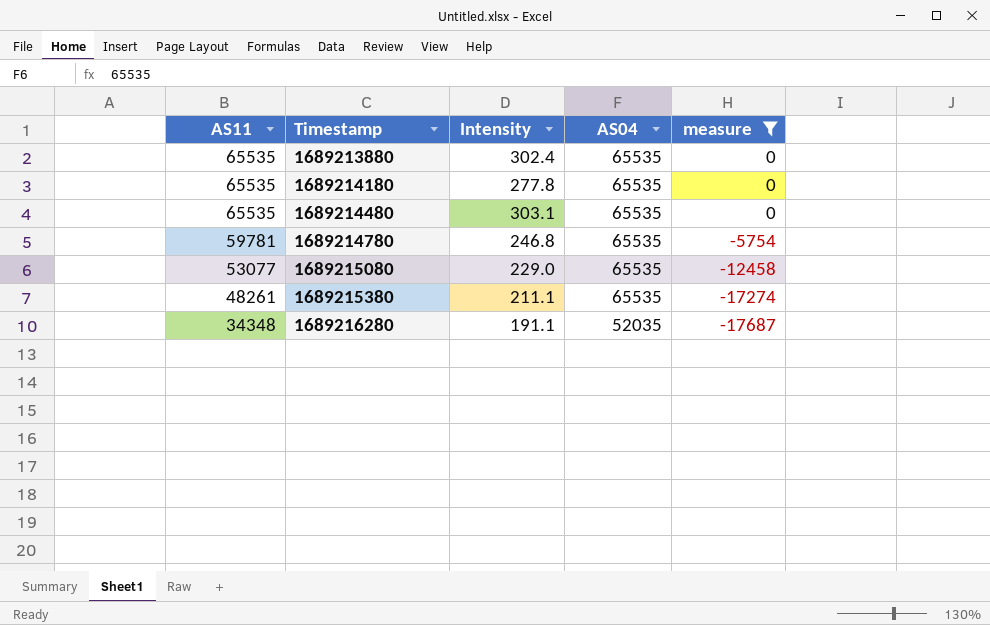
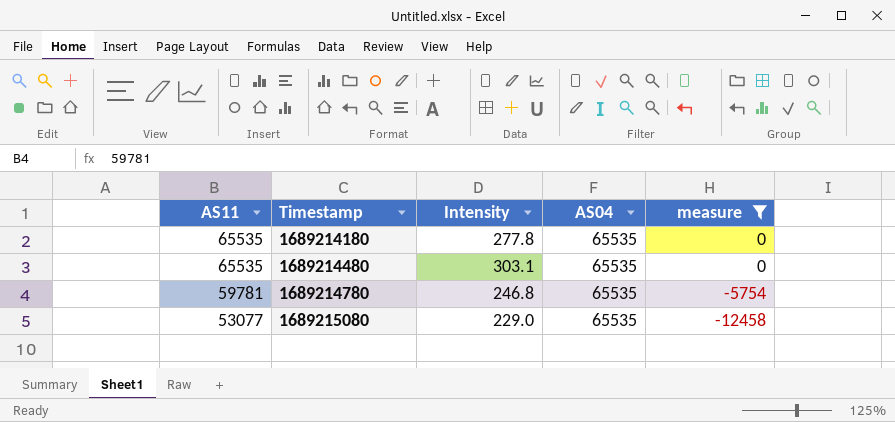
row 1689213880: 65535 | 302.4 | 65535 | 0 -> none
row 1689215380: 48261 | 211.1 | 65535 | -17274 -> none
row 1689216280: 34348 | 191.1 | 52035 | -17687 -> none

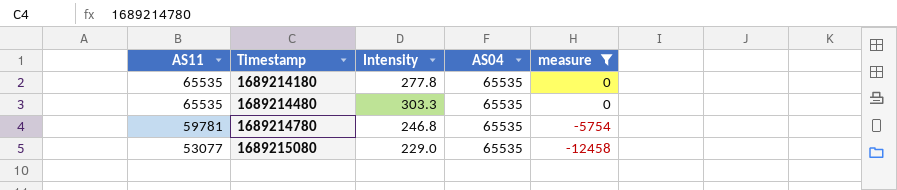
1689214480 | Intensity: 303.1 -> 303.3

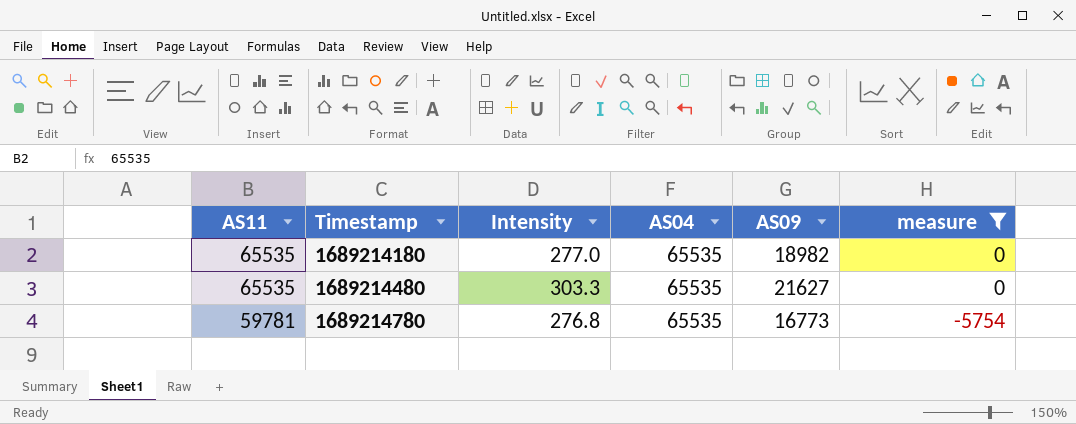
column AS09 | position: none -> 5
row 1689215080: 53077 | 229.0 | 65535 | -12458 -> none
1689214180 | Intensity: 277.8 -> 277.0
1689214780 | Intensity: 246.8 -> 276.8

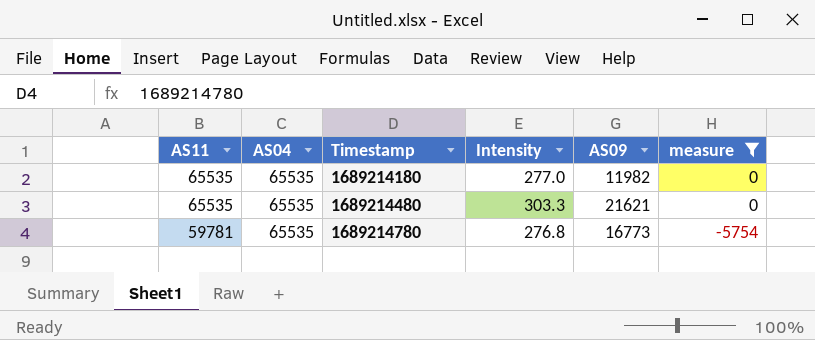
column AS04 | position: 4 -> 2
1689214180 | AS09: 18982 -> 11982
1689214480 | AS09: 21627 -> 21621

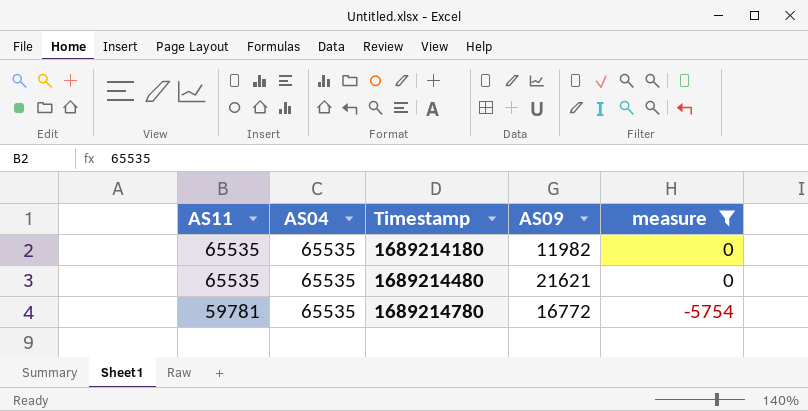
column Intensity | position: 4 -> none
1689214780 | AS09: 16773 -> 16772

